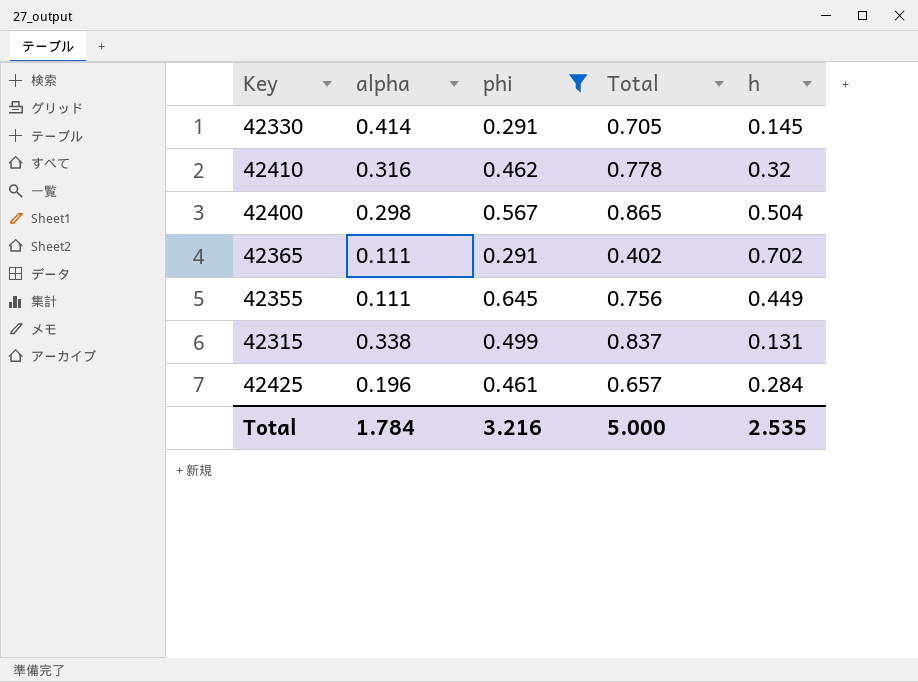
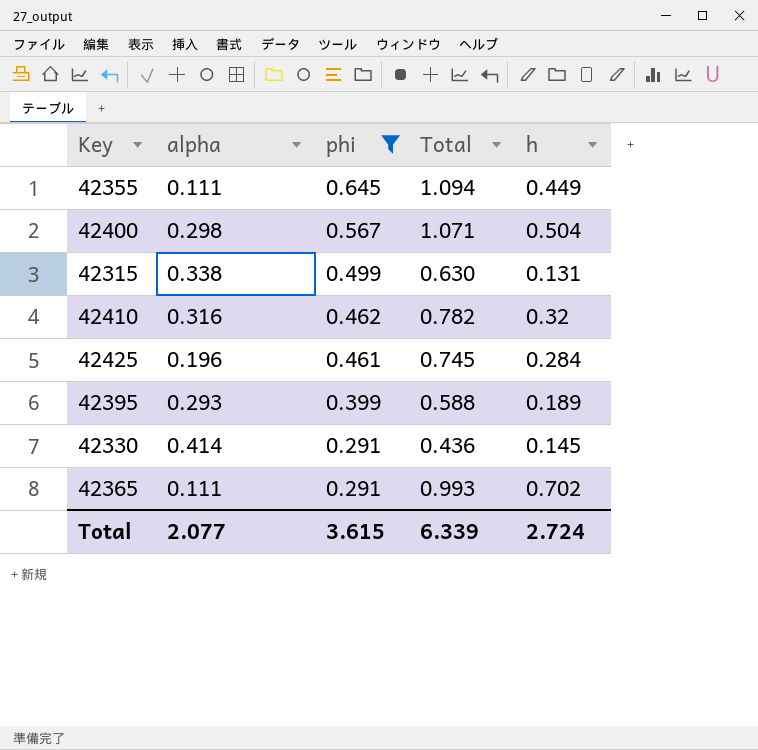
row order: none -> phi descending
column Total | formula: [alpha] + [phi] -> [phi] + [h]
row 42395: none -> 0.293 | 0.399 | 0.588 | 0.189
Total | alpha: 1.784 -> 2.077
Total | phi: 3.216 -> 3.615
Total | Total: 5.000 -> 6.339
Total | h: 2.535 -> 2.724

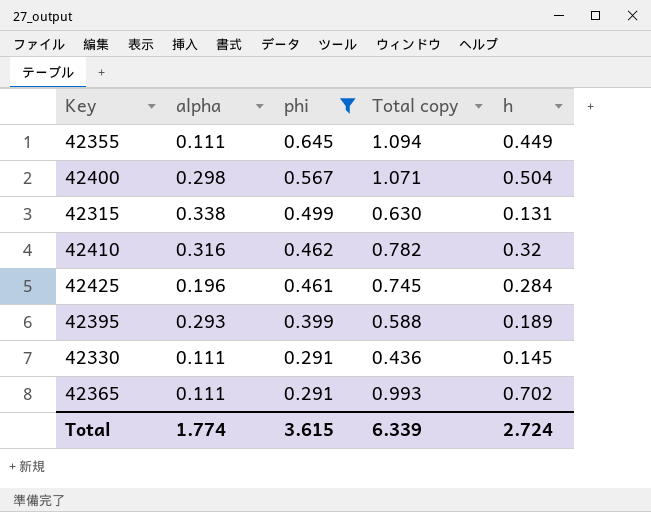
column name: Total -> Total copy
42330 | alpha: 0.414 -> 0.111
Total | alpha: 2.077 -> 1.774

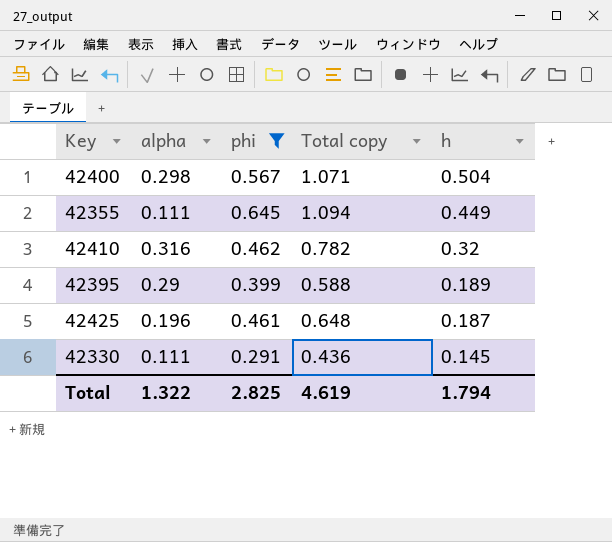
row order: phi descending -> h descending
row 42315: 0.338 | 0.499 | 0.630 | 0.131 -> none
row 42365: 0.111 | 0.291 | 0.993 | 0.702 -> none
42395 | alpha: 0.293 -> 0.29
42425 | Total copy: 0.745 -> 0.648
42425 | h: 0.284 -> 0.187
Total | alpha: 1.774 -> 1.322
Total | phi: 3.615 -> 2.825
Total | Total copy: 6.339 -> 4.619
Total | h: 2.724 -> 1.794

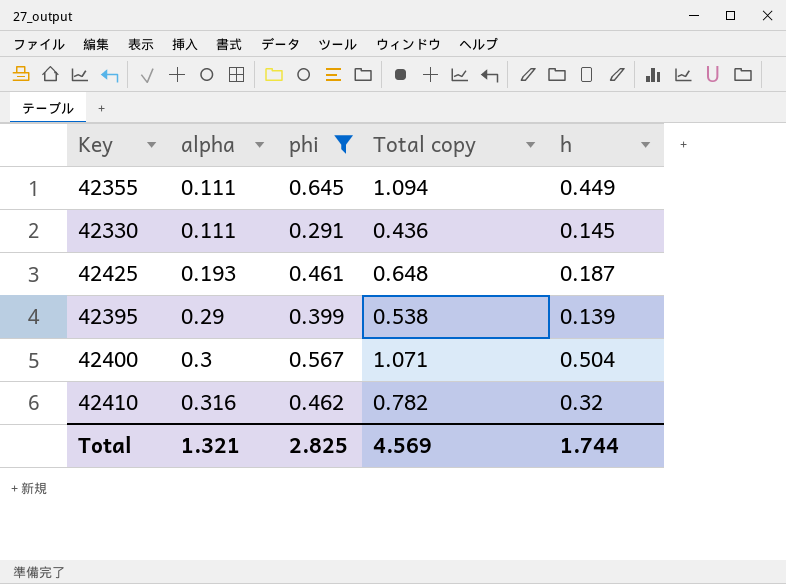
row order: h descending -> alpha ascending
42425 | alpha: 0.196 -> 0.193
42395 | Total copy: 0.588 -> 0.538
42395 | h: 0.189 -> 0.139
42400 | alpha: 0.298 -> 0.3
Total | alpha: 1.322 -> 1.321
Total | Total copy: 4.619 -> 4.569
Total | h: 1.794 -> 1.744

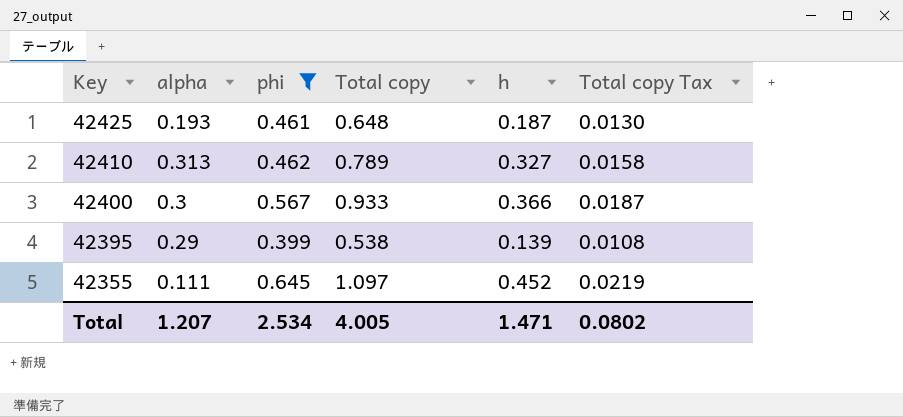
row order: alpha ascending -> Key descending
column Total copy Tax | formula: none -> [Total copy] * 0.02
row 42330: 0.111 | 0.291 | 0.436 | 0.145 -> none
42410 | alpha: 0.316 -> 0.313
42410 | Total copy: 0.782 -> 0.789
42410 | h: 0.32 -> 0.327
42400 | Total copy: 1.071 -> 0.933
42400 | h: 0.504 -> 0.366
42355 | Total copy: 1.094 -> 1.097
42355 | h: 0.449 -> 0.452
Total | alpha: 1.321 -> 1.207
Total | phi: 2.825 -> 2.534
Total | Total copy: 4.569 -> 4.005
Total | h: 1.744 -> 1.471

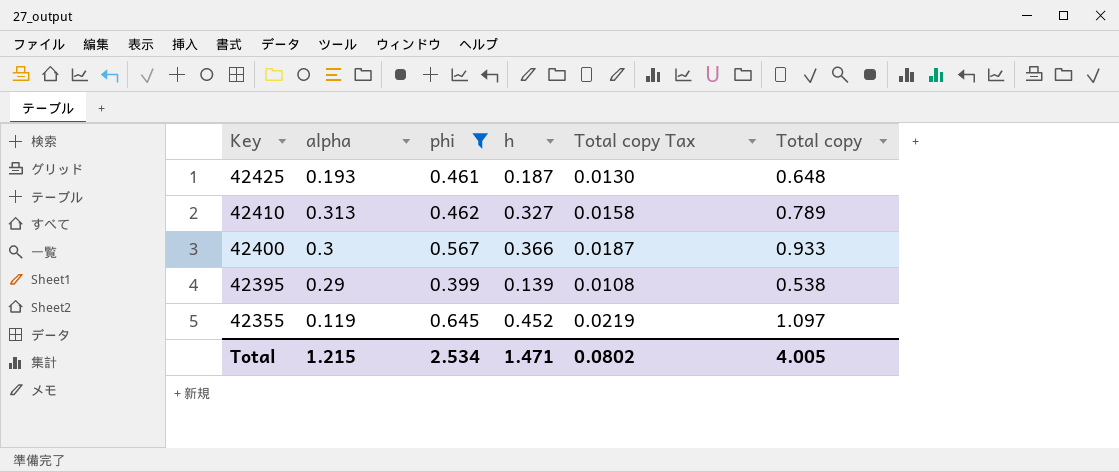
column Total copy | position: 4 -> 6
42355 | alpha: 0.111 -> 0.119
Total | alpha: 1.207 -> 1.215

